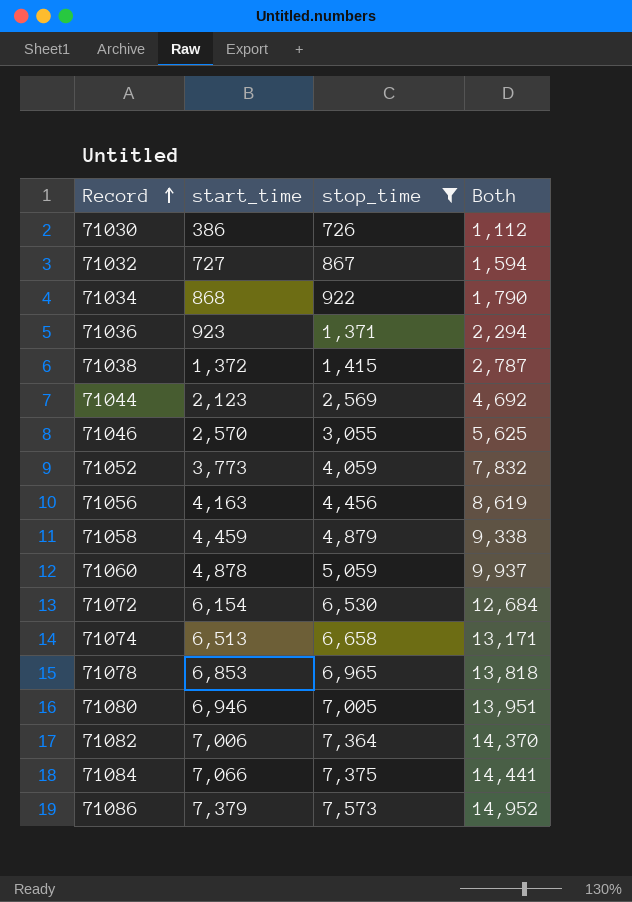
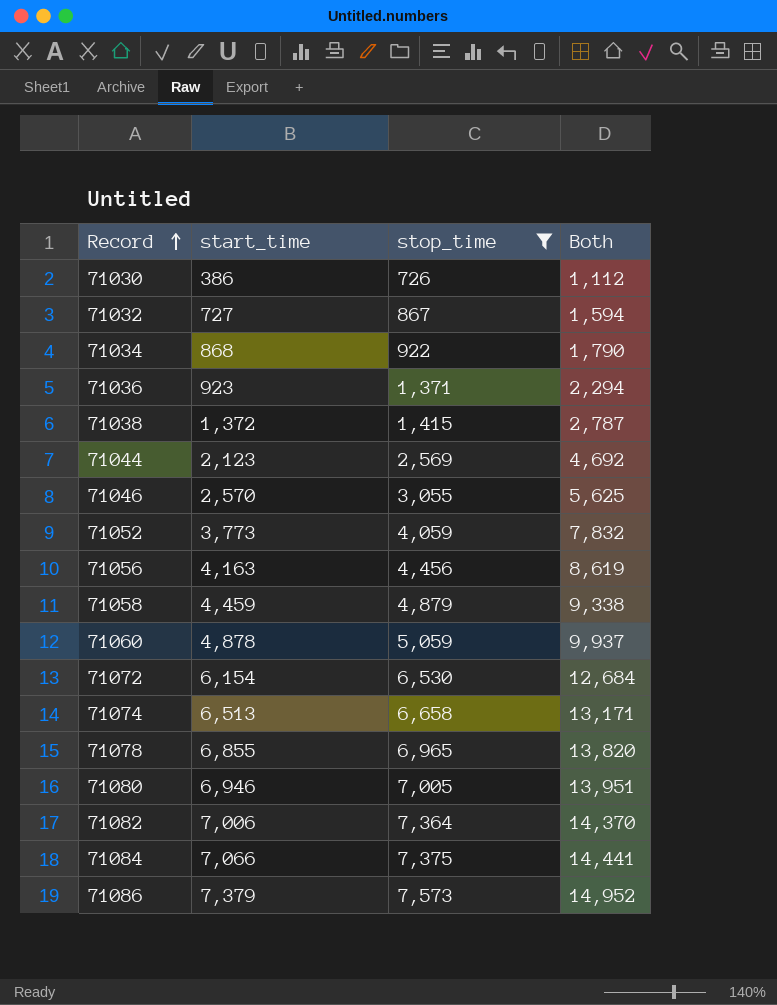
71078 | start_time: 6,853 -> 6,855
71078 | Both: 13,818 -> 13,820

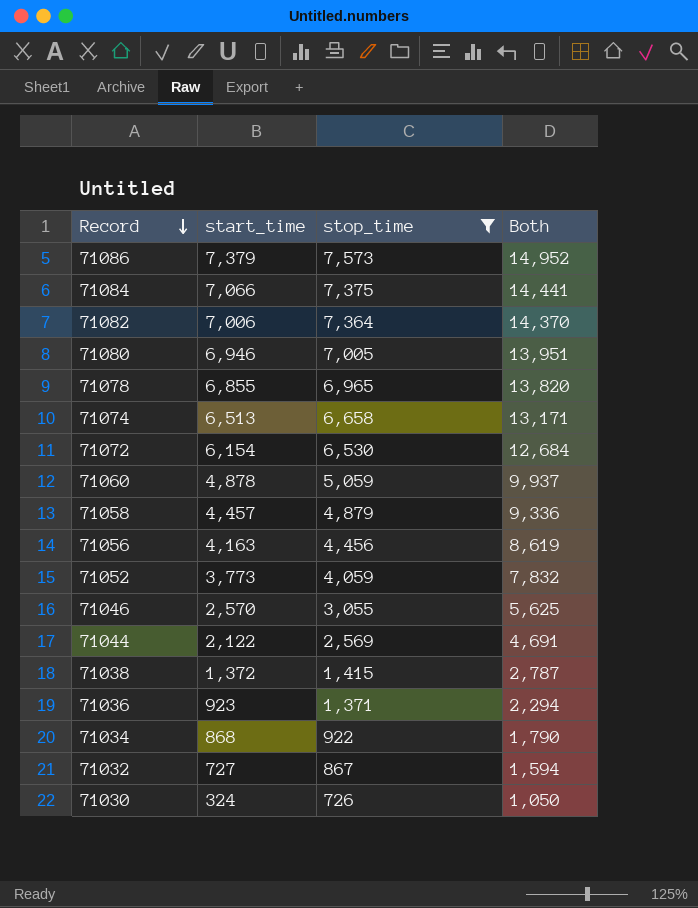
row order: Record ascending -> Record descending
71058 | start_time: 4,459 -> 4,457
71058 | Both: 9,338 -> 9,336
71044 | start_time: 2,123 -> 2,122
71044 | Both: 4,692 -> 4,691
71030 | start_time: 386 -> 324
71030 | Both: 1,112 -> 1,050

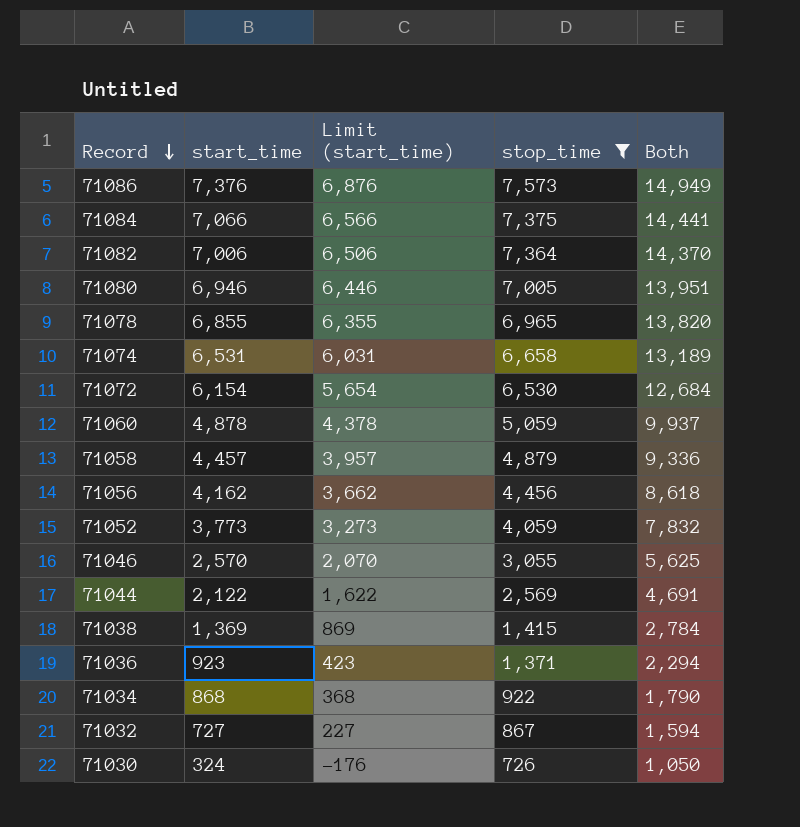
column Limit (start_time) | formula: none -> [start_time] - 500
71086 | start_time: 7,379 -> 7,376
71086 | Both: 14,952 -> 14,949
71074 | start_time: 6,513 -> 6,531
71074 | Both: 13,171 -> 13,189
71056 | start_time: 4,163 -> 4,162
71056 | Both: 8,619 -> 8,618
71038 | start_time: 1,372 -> 1,369
71038 | Both: 2,787 -> 2,784

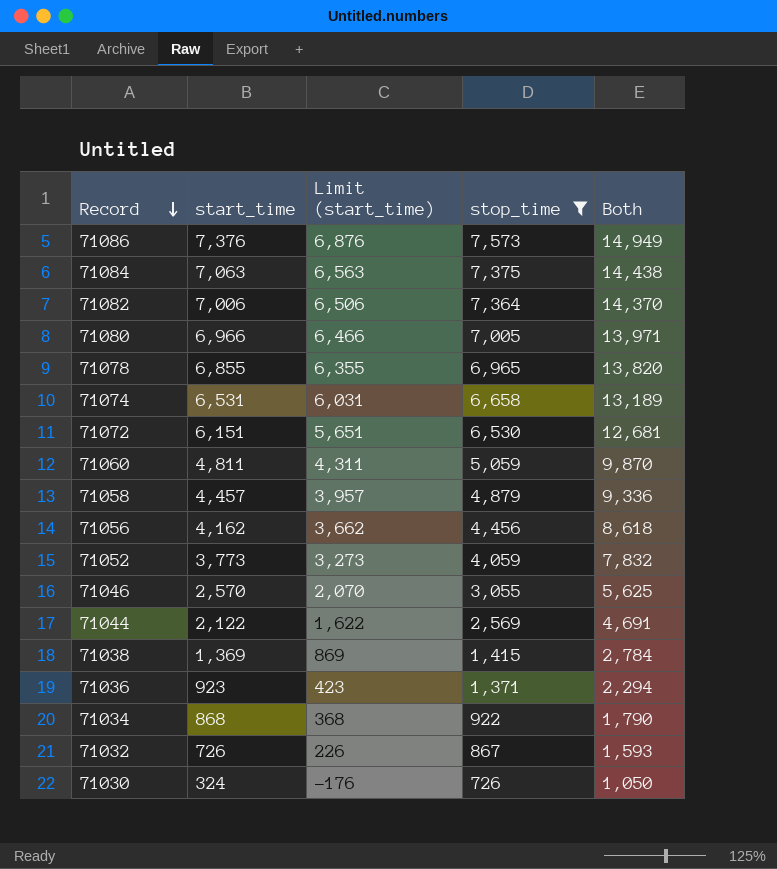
71084 | start_time: 7,066 -> 7,063
71084 | Limit (start_time): 6,566 -> 6,563
71084 | Both: 14,441 -> 14,438
71080 | start_time: 6,946 -> 6,966
71080 | Limit (start_time): 6,446 -> 6,466
71080 | Both: 13,951 -> 13,971
71072 | start_time: 6,154 -> 6,151
71072 | Limit (start_time): 5,654 -> 5,651
71072 | Both: 12,684 -> 12,681
71060 | start_time: 4,878 -> 4,811
71060 | Limit (start_time): 4,378 -> 4,311
71060 | Both: 9,937 -> 9,870
71032 | start_time: 727 -> 726
71032 | Limit (start_time): 227 -> 226
71032 | Both: 1,594 -> 1,593

